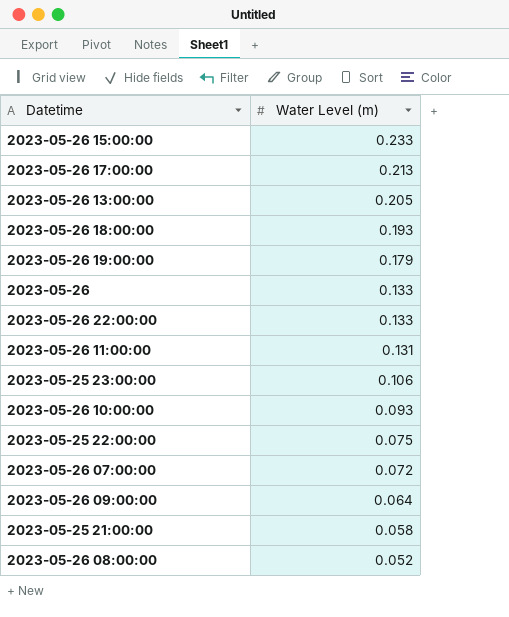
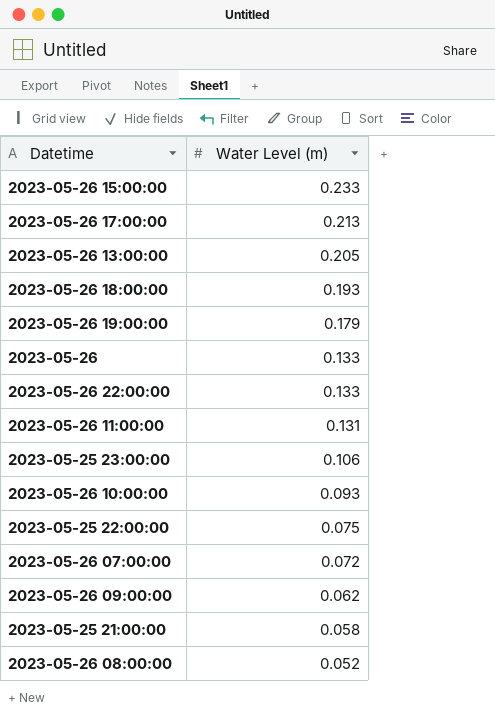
2023-05-26 09:00:00 | Water Level (m): 0.064 -> 0.062

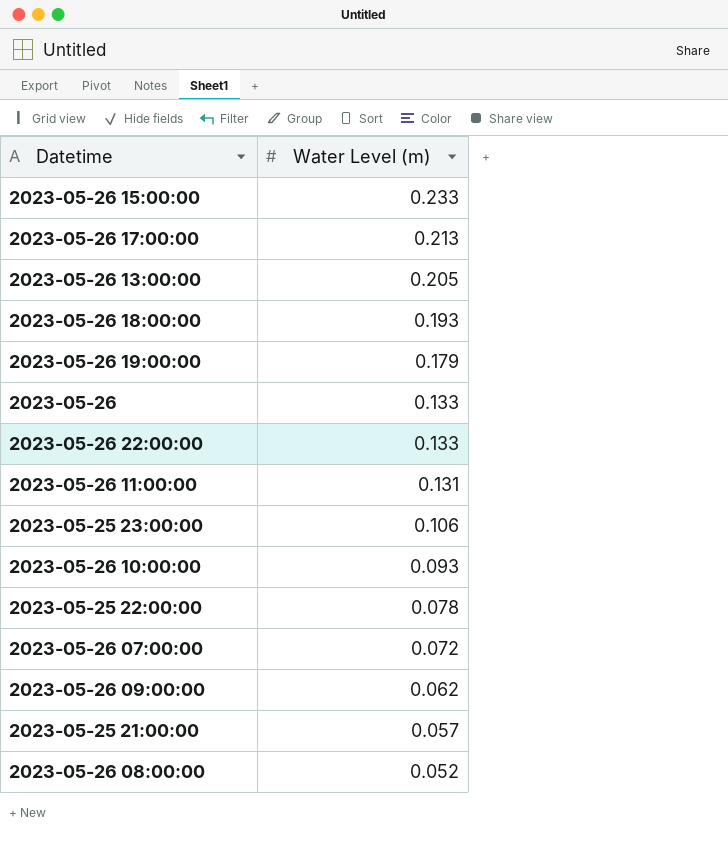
2023-05-25 22:00:00 | Water Level (m): 0.075 -> 0.078
2023-05-25 21:00:00 | Water Level (m): 0.058 -> 0.057

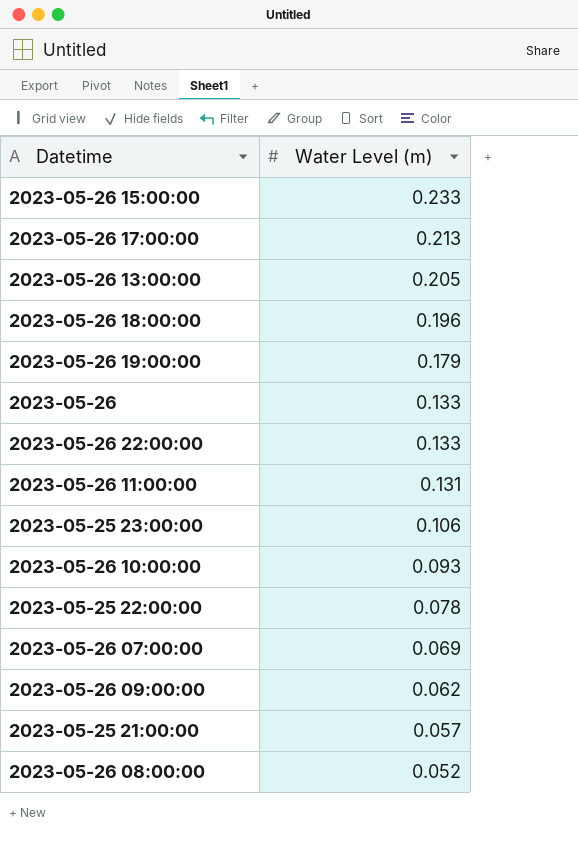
2023-05-26 18:00:00 | Water Level (m): 0.193 -> 0.196
2023-05-26 07:00:00 | Water Level (m): 0.072 -> 0.069

